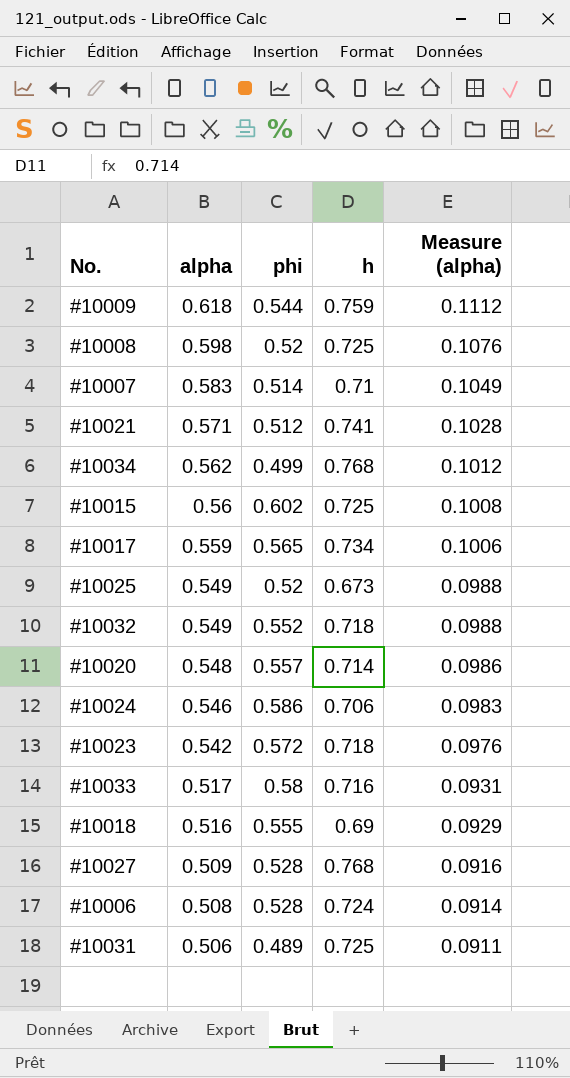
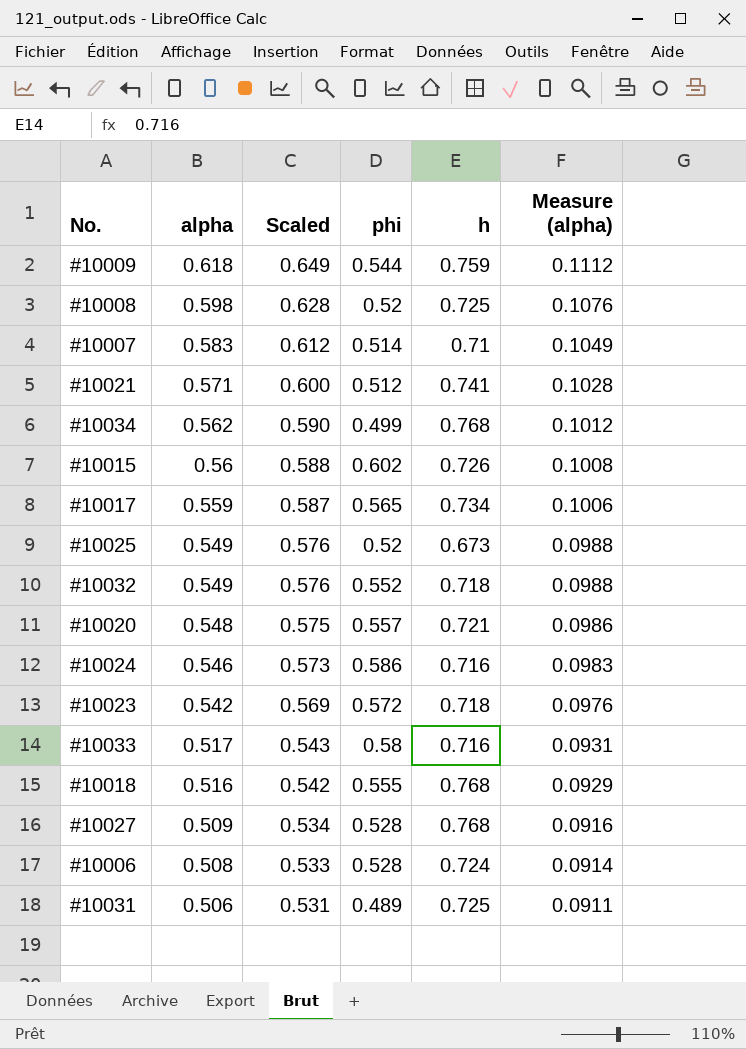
column Scaled | formula: none -> [alpha] * 1.05
#10015 | h: 0.725 -> 0.726
#10020 | h: 0.714 -> 0.721
#10024 | h: 0.706 -> 0.716
#10018 | h: 0.69 -> 0.768

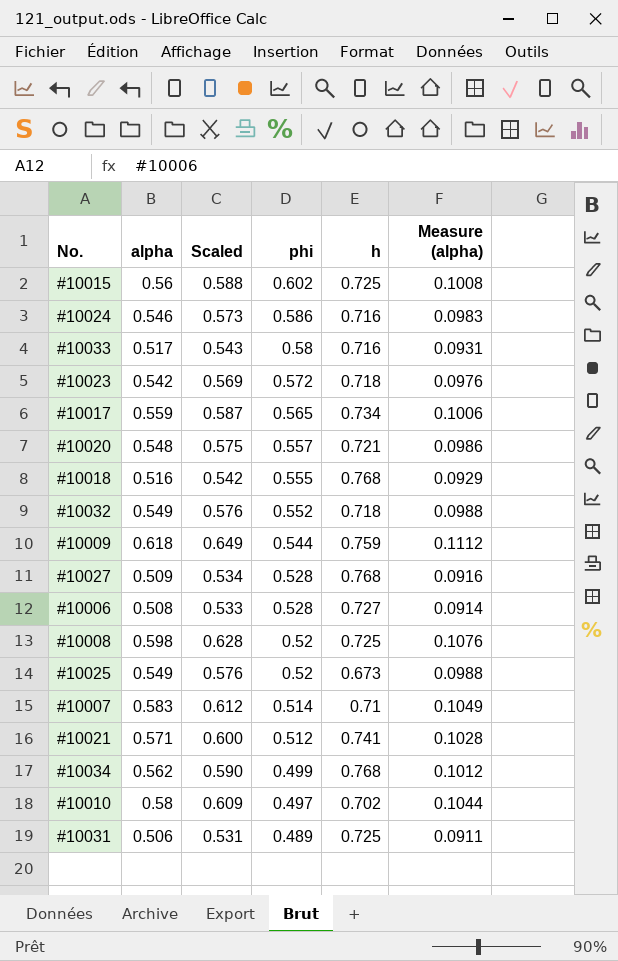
row order: alpha descending -> phi descending
#10015 | h: 0.726 -> 0.725
#10006 | h: 0.724 -> 0.727
row #10010: none -> 0.58 | 0.609 | 0.497 | 0.702 | 0.1044

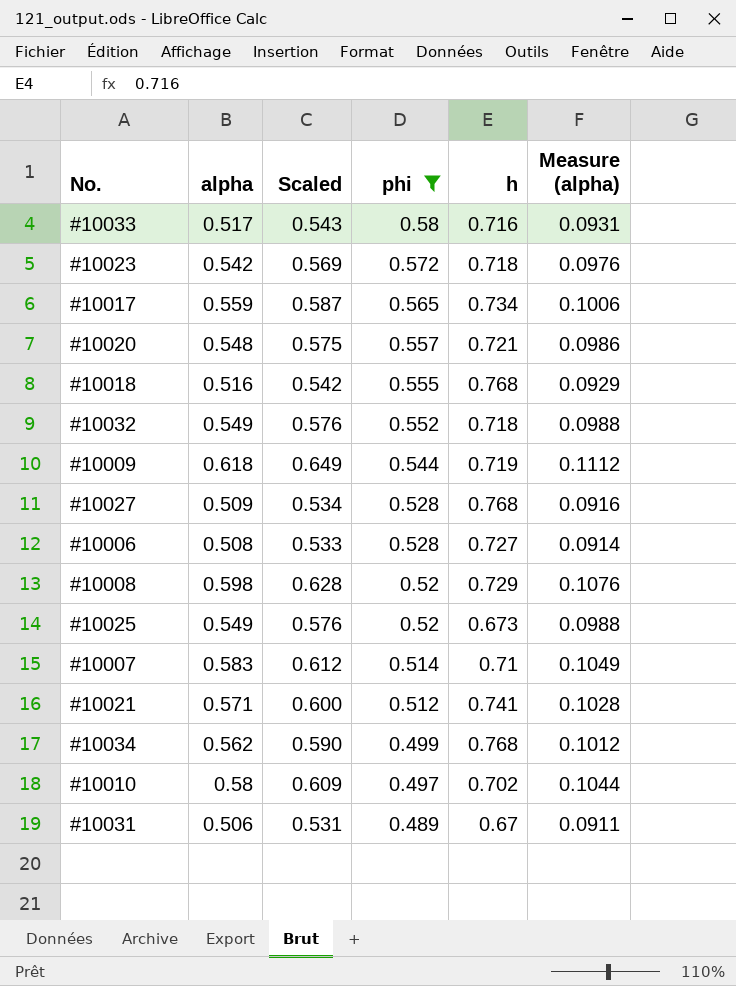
filter: none -> phi <= 0.58
#10009 | h: 0.759 -> 0.719
#10008 | h: 0.725 -> 0.729
#10031 | h: 0.725 -> 0.67

